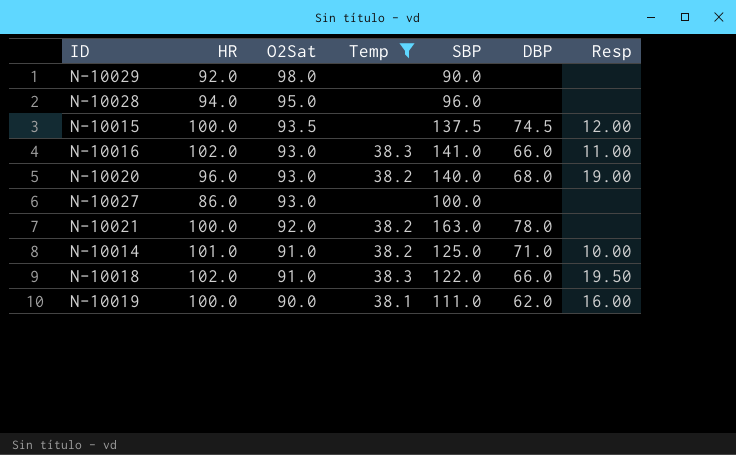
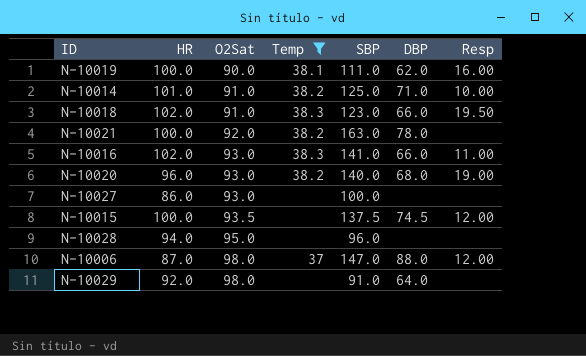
row order: O2Sat descending -> O2Sat ascending
N-10018 | SBP: 122.0 -> 123.0
row N-10006: none -> 87.0 | 98.0 | 37 | 147.0 | 88.0 | 12.00
N-10029 | SBP: 90.0 -> 91.0
N-10029 | DBP: none -> 64.0

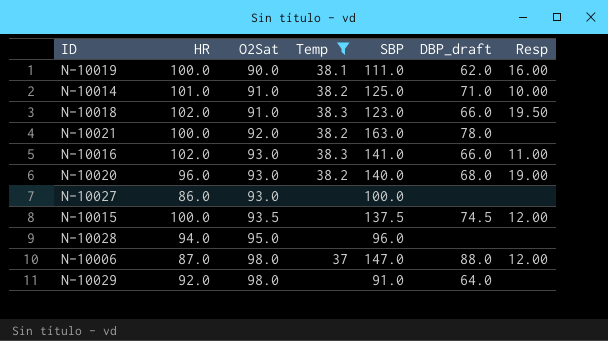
column name: DBP -> DBP_draft

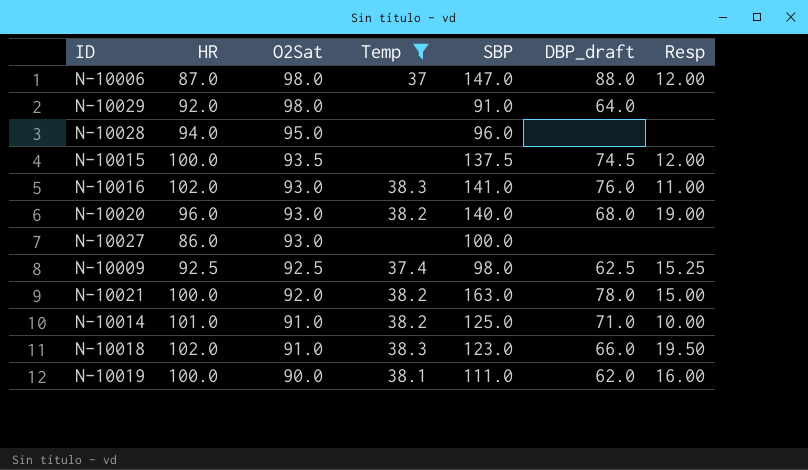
row order: O2Sat ascending -> O2Sat descending
N-10016 | DBP_draft: 66.0 -> 76.0
row N-10009: none -> 92.5 | 92.5 | 37.4 | 98.0 | 62.5 | 15.25
N-10021 | Resp: none -> 15.00

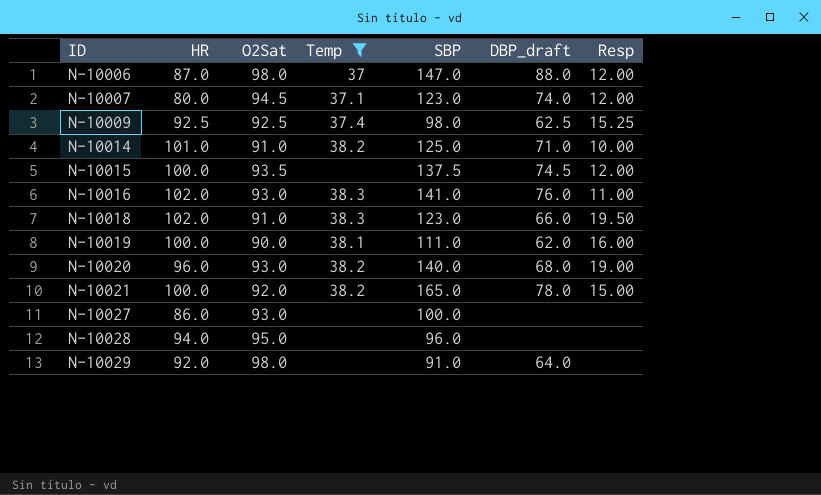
row order: O2Sat descending -> ID ascending
row N-10007: none -> 80.0 | 94.5 | 37.1 | 123.0 | 74.0 | 12.00
N-10021 | SBP: 163.0 -> 165.0

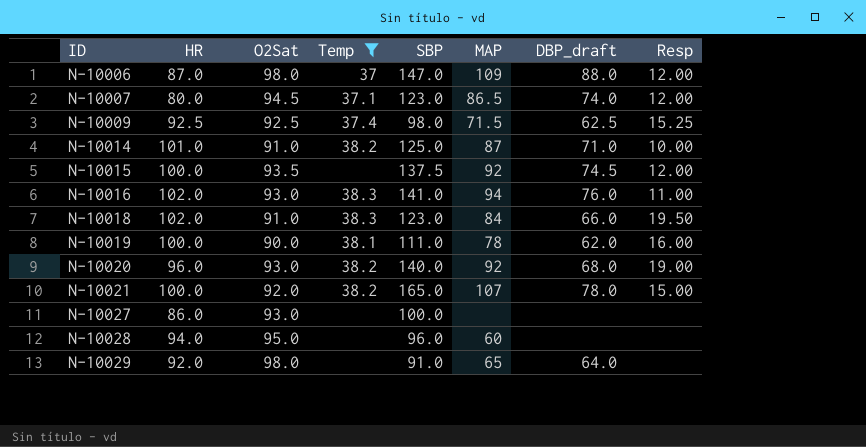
column MAP | position: none -> 6

